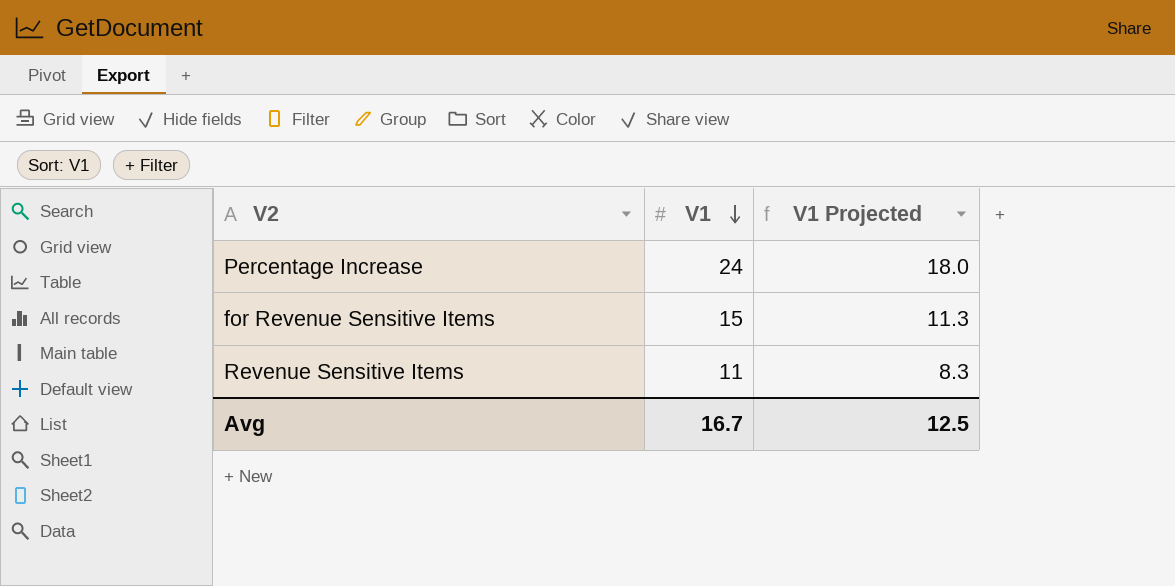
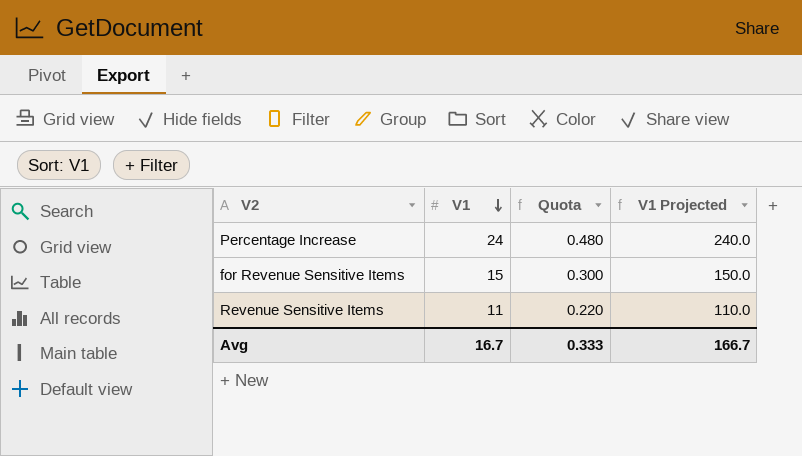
column Quota | formula: none -> [V1] * 0.02
column V1 Projected | formula: [V1] * 0.75 -> [V1] * 10
Avg | V1 Projected: 12.5 -> 166.7

